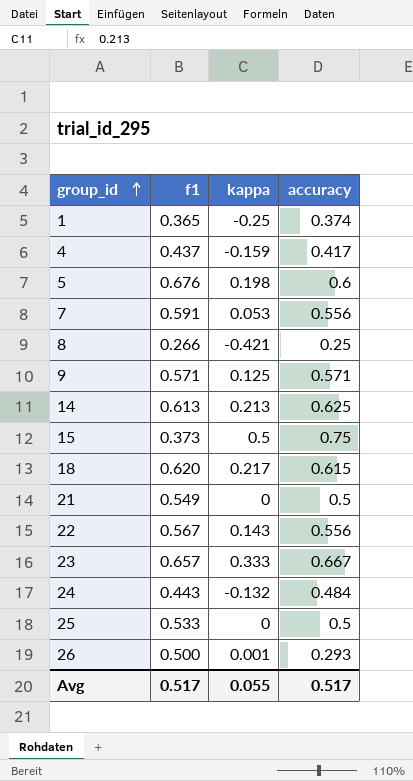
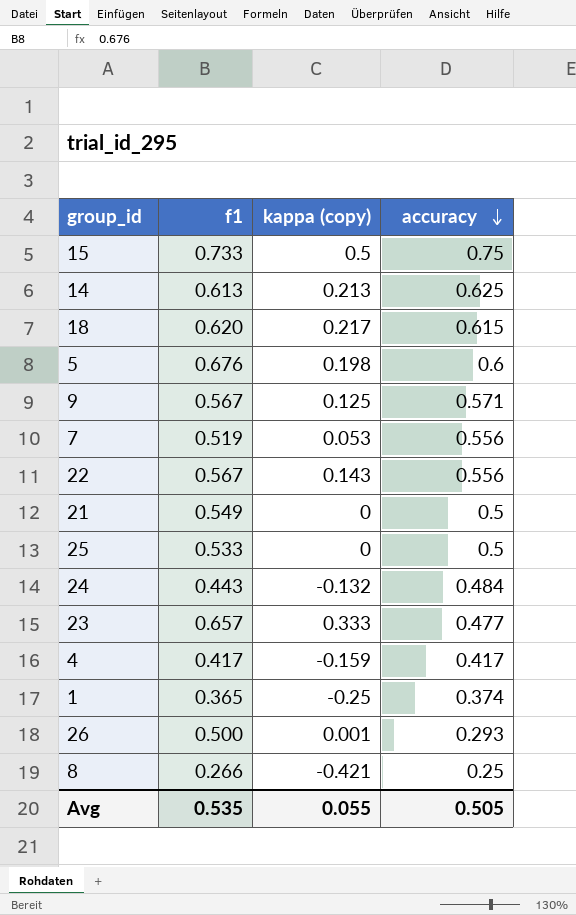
row order: group_id ascending -> accuracy descending
column name: kappa -> kappa (copy)
15 | f1: 0.373 -> 0.733
9 | f1: 0.571 -> 0.567
7 | f1: 0.591 -> 0.519
23 | accuracy: 0.667 -> 0.477
4 | f1: 0.437 -> 0.417
Avg | f1: 0.517 -> 0.535
Avg | accuracy: 0.517 -> 0.505

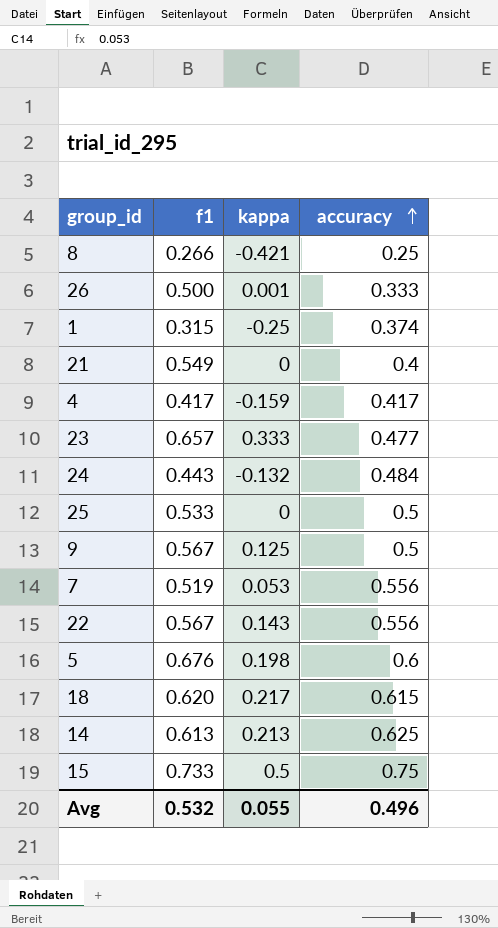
row order: accuracy descending -> accuracy ascending
column name: kappa (copy) -> kappa
26 | accuracy: 0.293 -> 0.333
1 | f1: 0.365 -> 0.315
21 | accuracy: 0.5 -> 0.4
9 | accuracy: 0.571 -> 0.5
Avg | f1: 0.535 -> 0.532
Avg | accuracy: 0.505 -> 0.496

